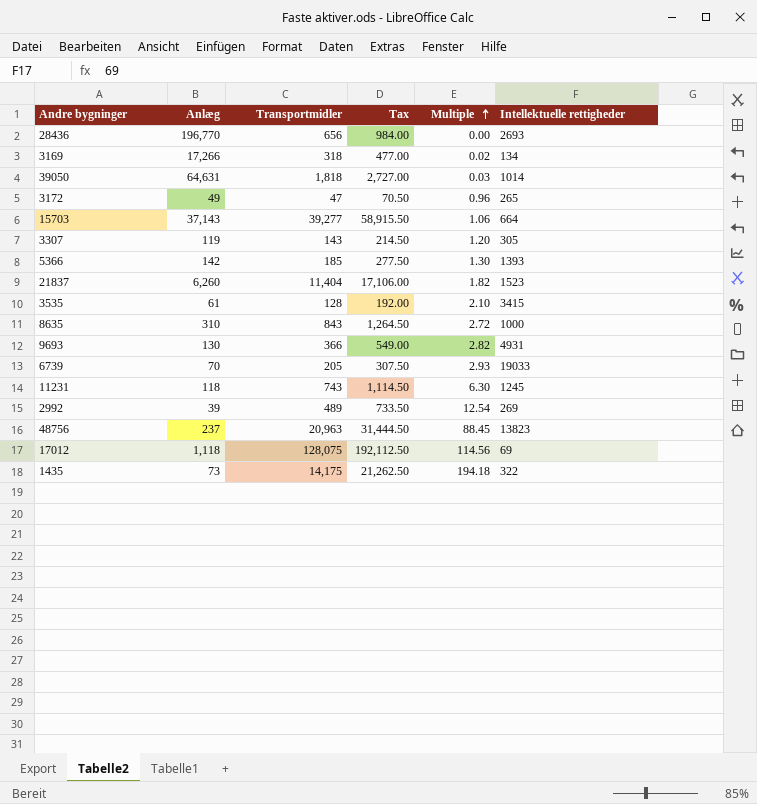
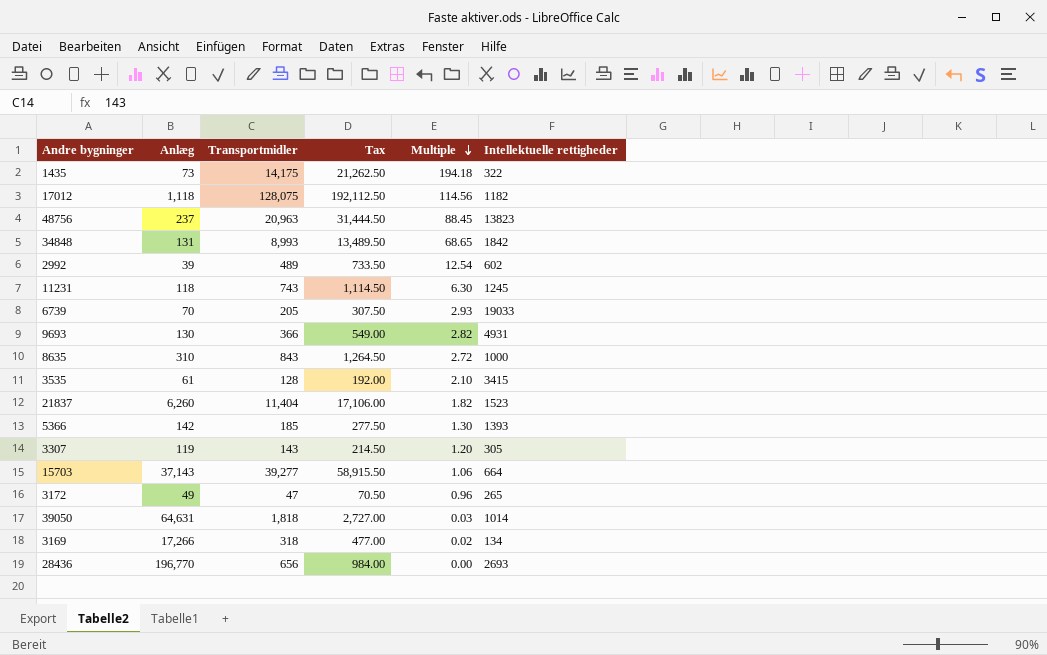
row order: Multiple ascending -> Multiple descending
17012 | Intellektuelle rettigheder: 69 -> 1182
row 34848: none -> 131 | 8,993 | 13,489.50 | 68.65 | 1842
2992 | Intellektuelle rettigheder: 269 -> 602

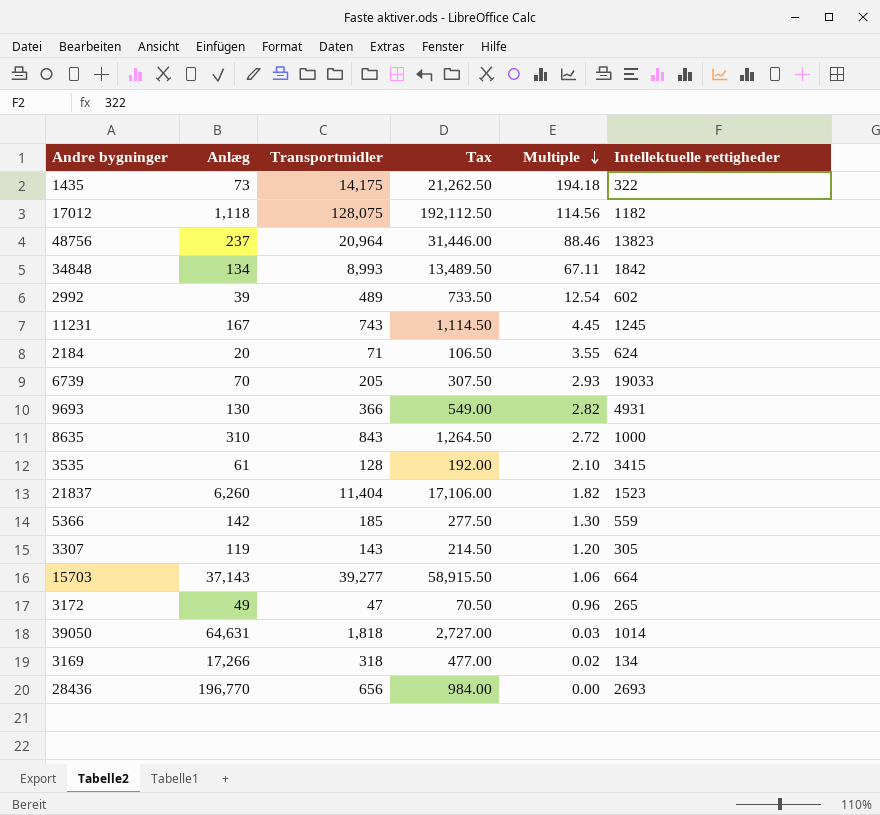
48756 | Transportmidler: 20,963 -> 20,964
48756 | Tax: 31,444.50 -> 31,446.00
48756 | Multiple: 88.45 -> 88.46
34848 | Anlæg: 131 -> 134
34848 | Multiple: 68.65 -> 67.11
11231 | Anlæg: 118 -> 167
11231 | Multiple: 6.30 -> 4.45
row 2184: none -> 20 | 71 | 106.50 | 3.55 | 624
5366 | Intellektuelle rettigheder: 1393 -> 559

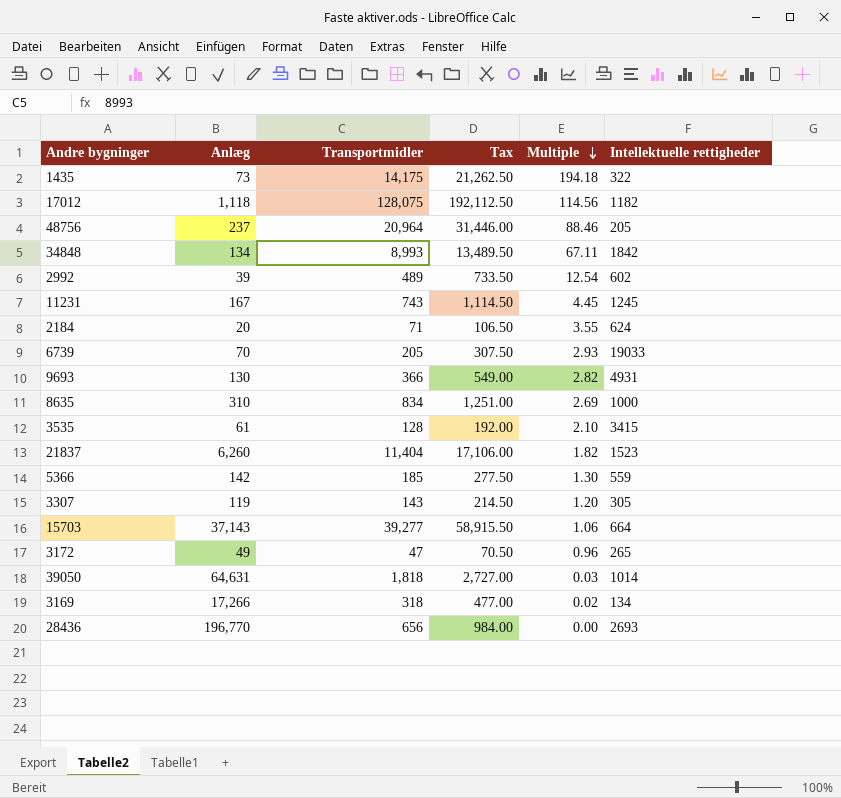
48756 | Intellektuelle rettigheder: 13823 -> 205
8635 | Transportmidler: 843 -> 834
8635 | Tax: 1,264.50 -> 1,251.00
8635 | Multiple: 2.72 -> 2.69

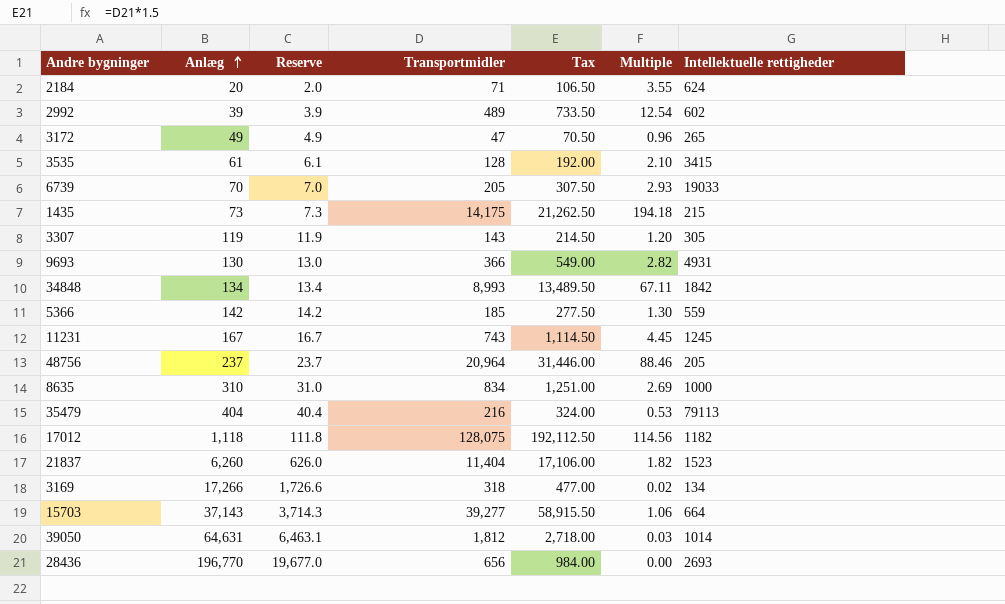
row order: Multiple descending -> Anlæg ascending
column Reserve | formula: none -> [Anlæg] * 0.1
1435 | Intellektuelle rettigheder: 322 -> 215
row 35479: none -> 404 | 40.4 | 216 | 324.00 | 0.53 | 79113
39050 | Transportmidler: 1,818 -> 1,812
39050 | Tax: 2,727.00 -> 2,718.00

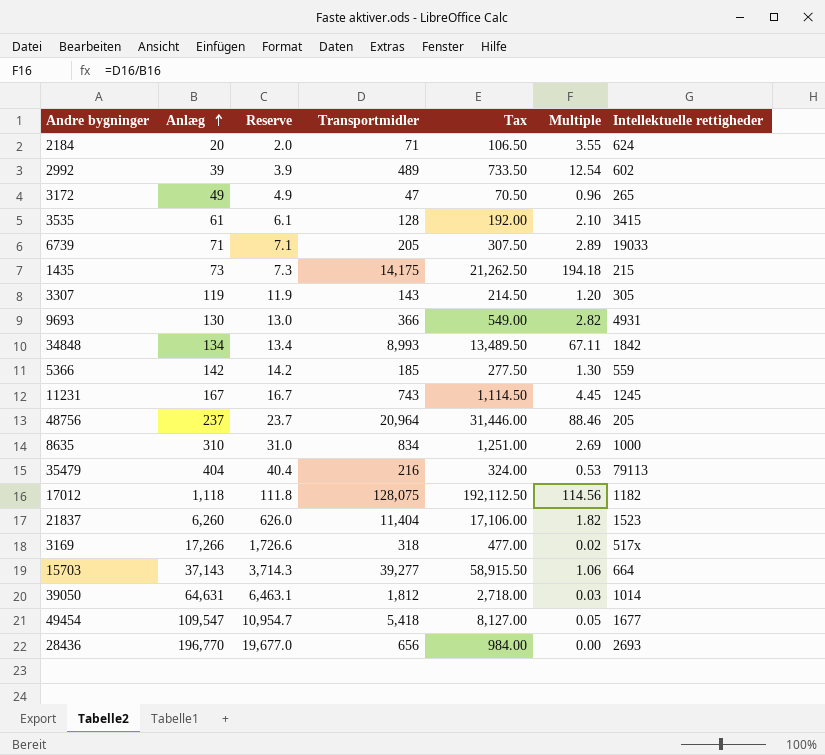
6739 | Anlæg: 70 -> 71
6739 | Reserve: 7.0 -> 7.1
6739 | Multiple: 2.93 -> 2.89
3169 | Intellektuelle rettigheder: 134 -> 517x
row 49454: none -> 109,547 | 10,954.7 | 5,418 | 8,127.00 | 0.05 | 1677

